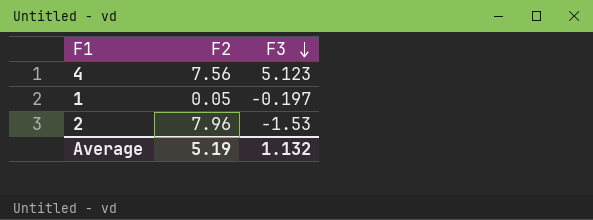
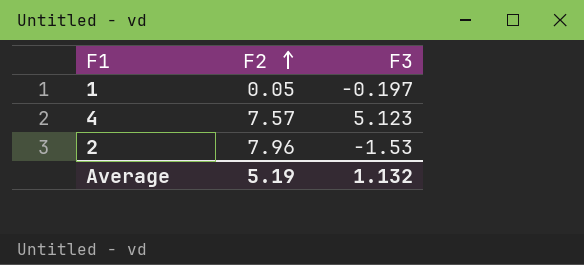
row order: F3 descending -> F2 ascending
4 | F2: 7.56 -> 7.57

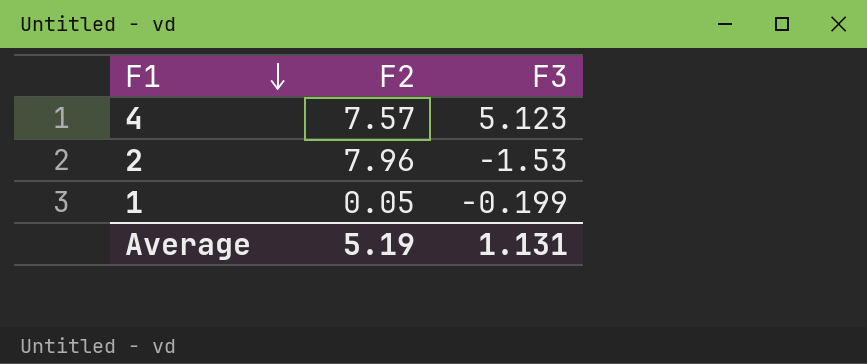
row order: F2 ascending -> F1 descending
1 | F3: -0.197 -> -0.199
Average | F3: 1.132 -> 1.131

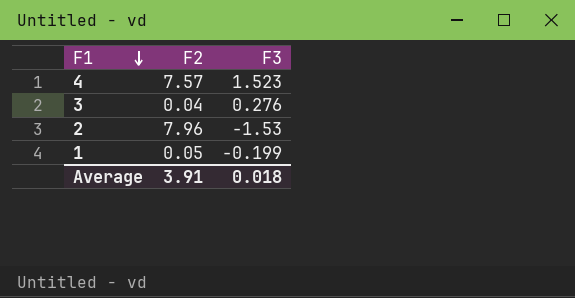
4 | F3: 5.123 -> 1.523
row 3: none -> 0.04 | 0.276
Average | F2: 5.19 -> 3.91
Average | F3: 1.131 -> 0.018

